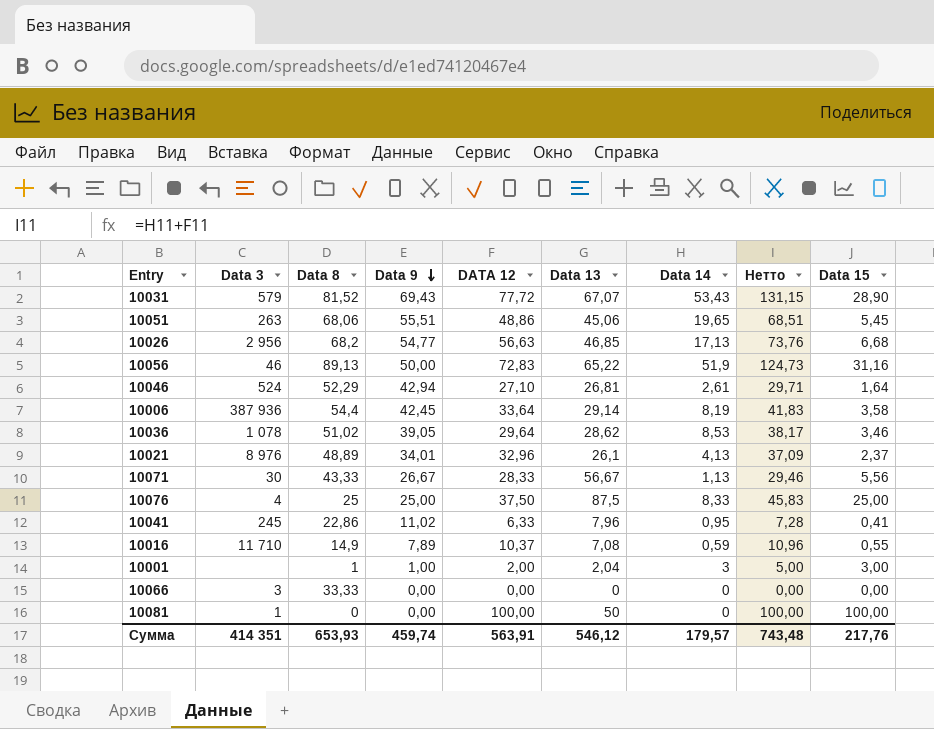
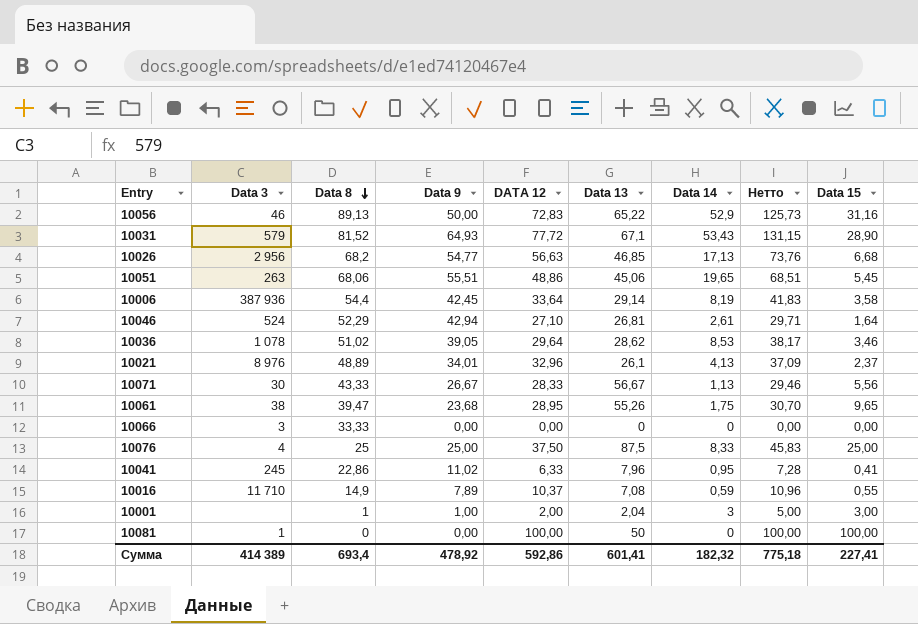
row order: Data 9 descending -> Data 8 descending
10056 | Data 14: 51,9 -> 52,9
10056 | Нетто: 124,73 -> 125,73
10031 | Data 9: 69,43 -> 64,93
10031 | Data 13: 67,07 -> 67,1
row 10061: none -> 38 | 39,47 | 23,68 | 28,95 | 55,26 | 1,75 | 30,70 | 9,65
Сумма | Data 3: 414 351 -> 414 389
Сумма | Data 8: 653,93 -> 693,4
Сумма | Data 9: 459,74 -> 478,92
Сумма | DATA 12: 563,91 -> 592,86
Сумма | Data 13: 546,12 -> 601,41
Сумма | Data 14: 179,57 -> 182,32
Сумма | Нетто: 743,48 -> 775,18
Сумма | Data 15: 217,76 -> 227,41

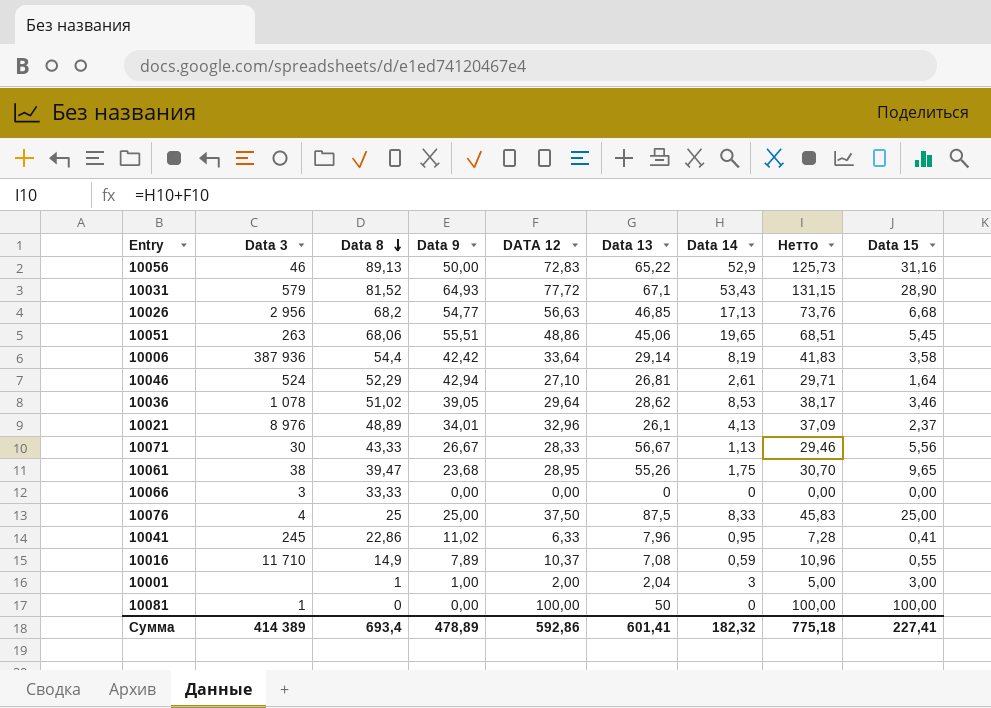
10006 | Data 9: 42,45 -> 42,42
Сумма | Data 9: 478,92 -> 478,89

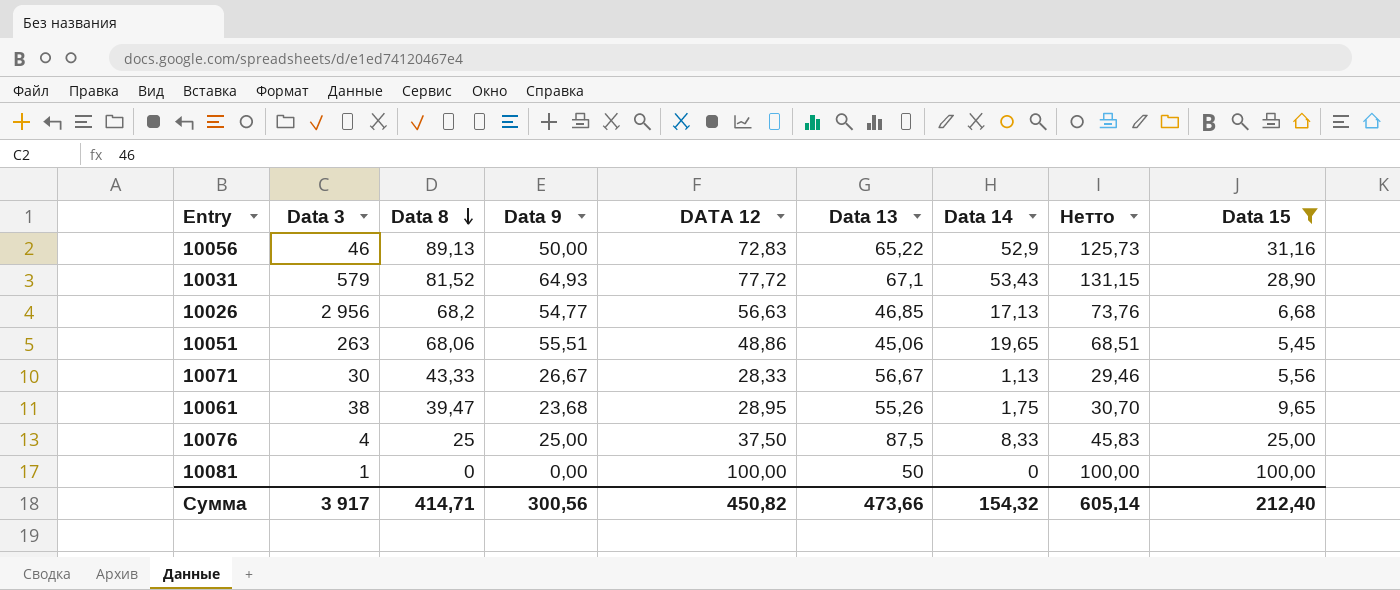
filter: none -> Data 15 >= 5,45
Сумма | Data 3: 414 389 -> 3 917
Сумма | Data 8: 693,4 -> 414,71
Сумма | Data 9: 478,89 -> 300,56
Сумма | DATA 12: 592,86 -> 450,82
Сумма | Data 13: 601,41 -> 473,66
Сумма | Data 14: 182,32 -> 154,32
Сумма | Нетто: 775,18 -> 605,14
Сумма | Data 15: 227,41 -> 212,40

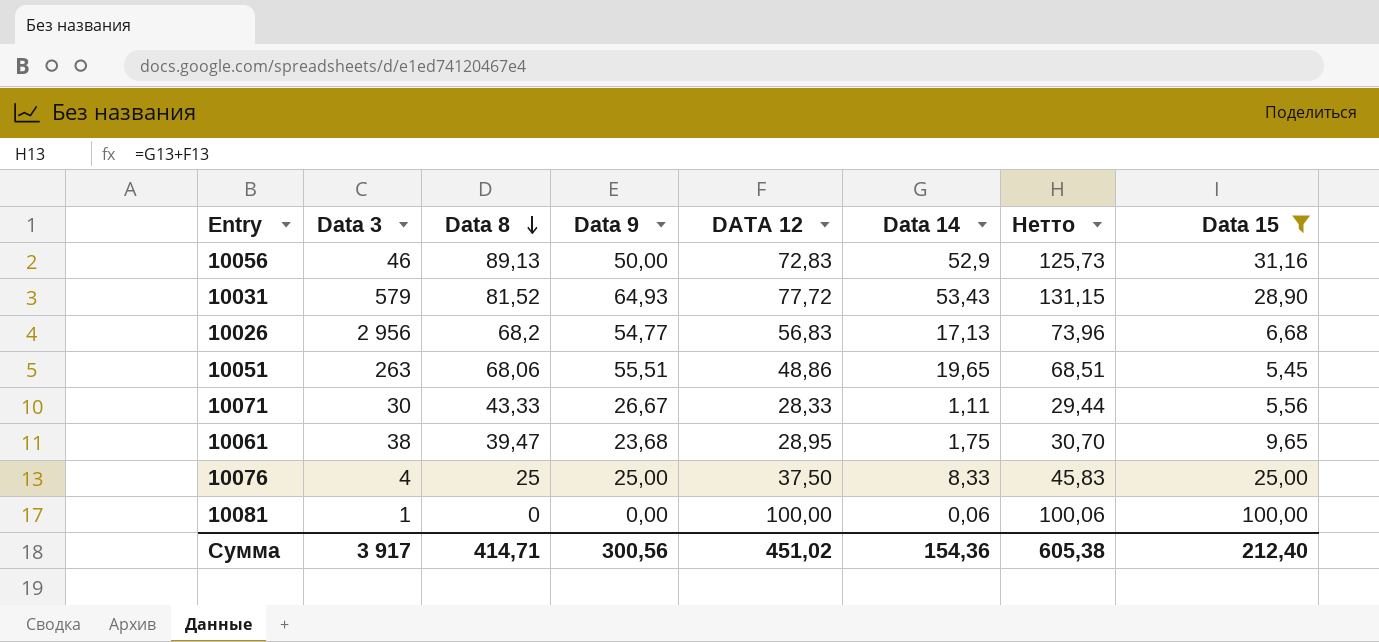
column Data 13 | position: 6 -> none
10026 | DATA 12: 56,63 -> 56,83
10026 | Нетто: 73,76 -> 73,96
10071 | Data 14: 1,13 -> 1,11
10071 | Нетто: 29,46 -> 29,44
10081 | Data 14: 0 -> 0,06
10081 | Нетто: 100,00 -> 100,06
Сумма | DATA 12: 450,82 -> 451,02
Сумма | Data 14: 154,32 -> 154,36
Сумма | Нетто: 605,14 -> 605,38

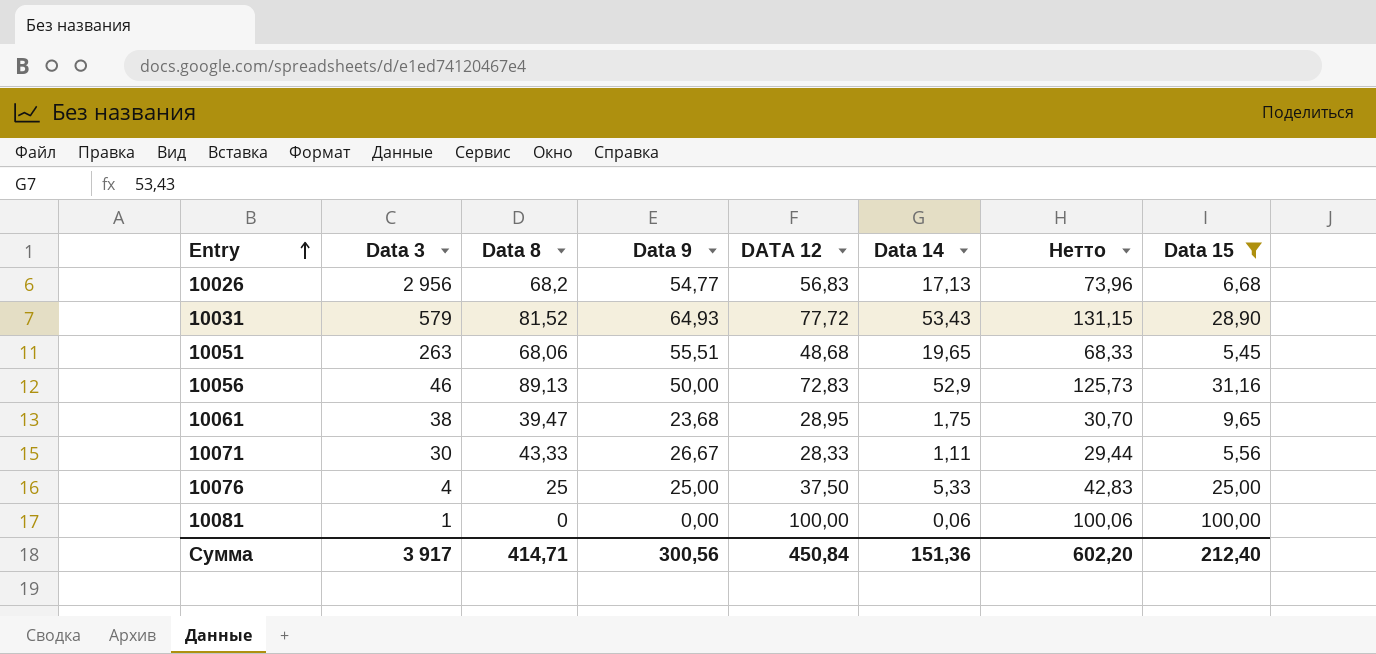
row order: Data 8 descending -> Entry ascending
10051 | DATA 12: 48,86 -> 48,68
10051 | Нетто: 68,51 -> 68,33
10076 | Data 14: 8,33 -> 5,33
10076 | Нетто: 45,83 -> 42,83
Сумма | DATA 12: 451,02 -> 450,84
Сумма | Data 14: 154,36 -> 151,36
Сумма | Нетто: 605,38 -> 602,20

